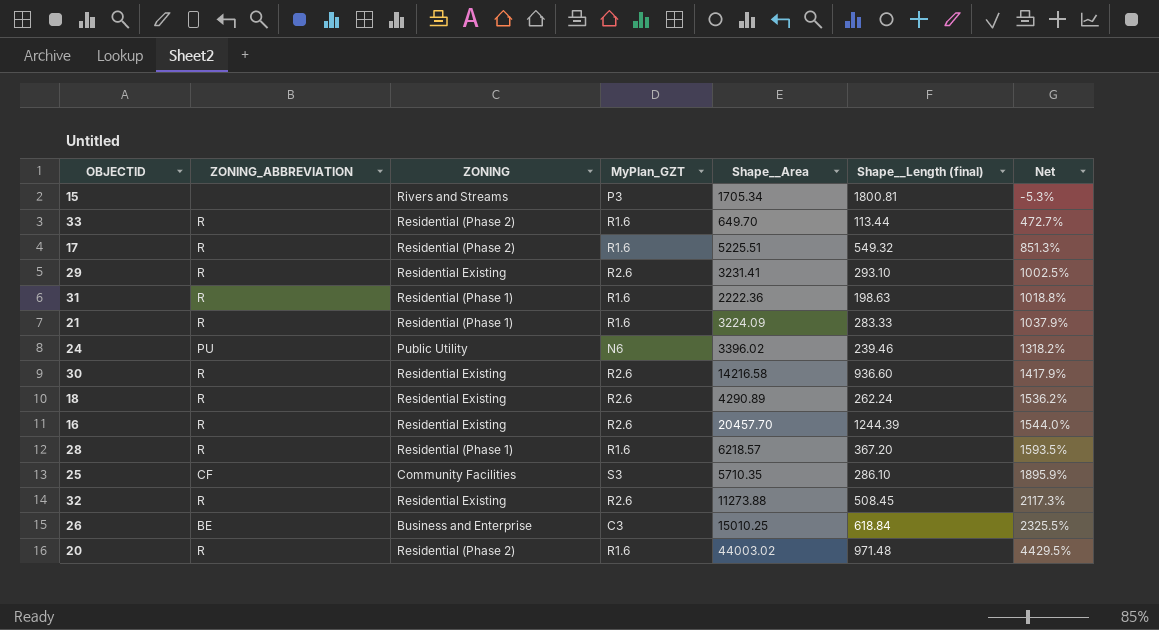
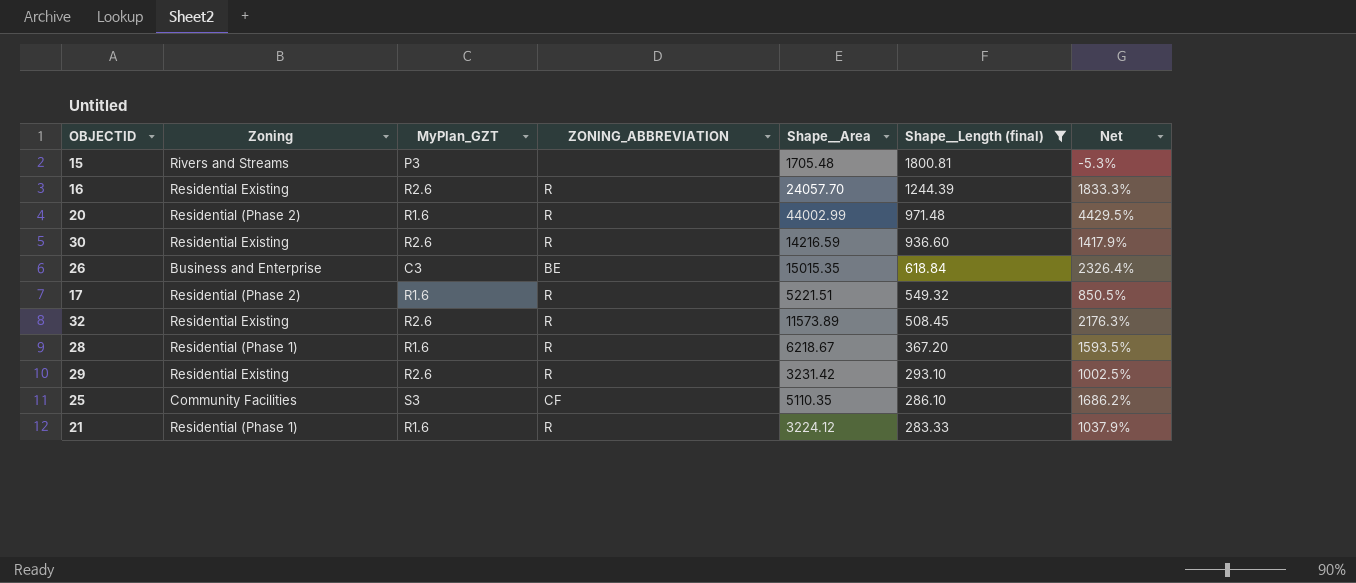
filter: none -> Shape__Length (final) >= 283.33
row order: Net ascending -> Shape__Length (final) descending
column name: ZONING -> Zoning
column ZONING_ABBREVIATION | position: 2 -> 4
15 | Shape__Area: 1705.34 -> 1705.48
16 | Shape__Area: 20457.70 -> 24057.70
16 | Net: 1544.0% -> 1833.3%
20 | Shape__Area: 44003.02 -> 44002.99
30 | Shape__Area: 14216.58 -> 14216.59
26 | Shape__Area: 15010.25 -> 15015.35
26 | Net: 2325.5% -> 2326.4%
17 | Shape__Area: 5225.51 -> 5221.51
17 | Net: 851.3% -> 850.5%
32 | Shape__Area: 11273.88 -> 11573.89
32 | Net: 2117.3% -> 2176.3%
28 | Shape__Area: 6218.57 -> 6218.67
29 | Shape__Area: 3231.41 -> 3231.42
25 | Shape__Area: 5710.35 -> 5110.35
25 | Net: 1895.9% -> 1686.2%
21 | Shape__Area: 3224.09 -> 3224.12

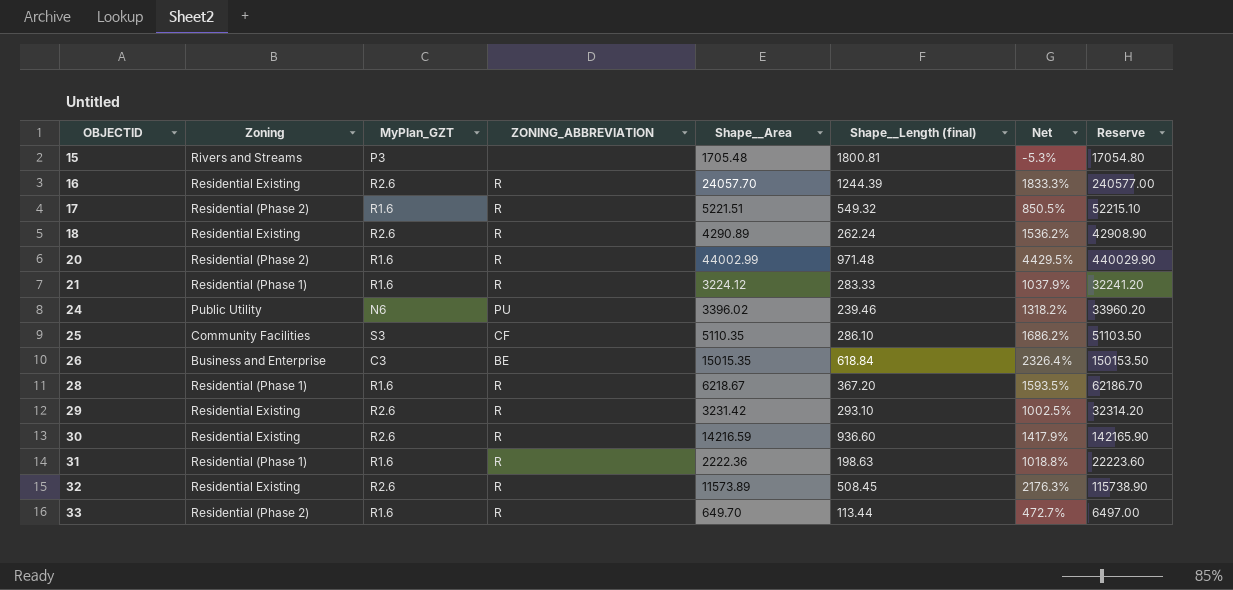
filter: Shape__Length (final) >= 283.33 -> none
row order: Shape__Length (final) descending -> OBJECTID ascending
column Reserve | formula: none -> [Shape__Area] * 10

